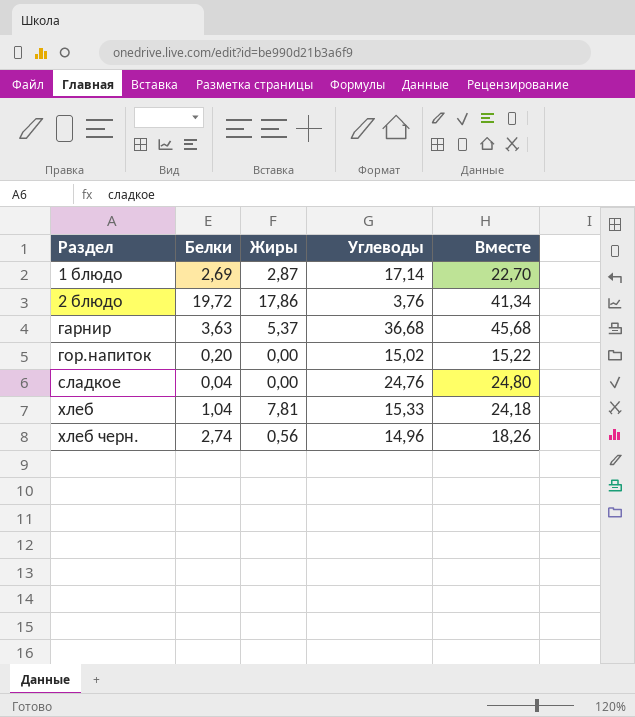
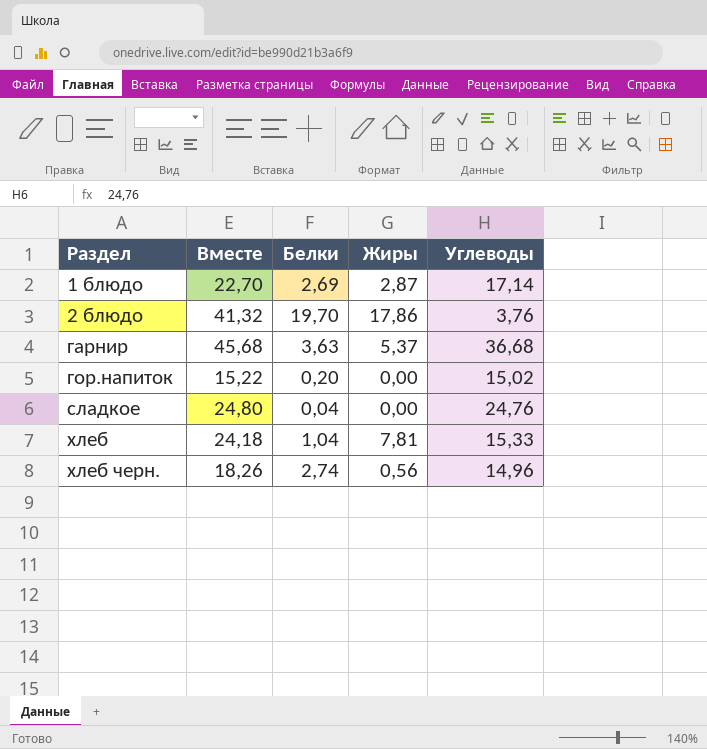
column Вместе | position: 5 -> 2
2 блюдо | Вместе: 41,34 -> 41,32
2 блюдо | Белки: 19,72 -> 19,70

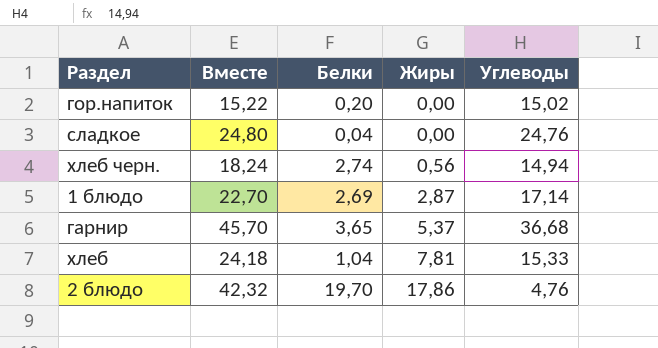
row order: Раздел ascending -> Жиры ascending
хлеб черн. | Вместе: 18,26 -> 18,24
хлеб черн. | Углеводы: 14,96 -> 14,94
гарнир | Вместе: 45,68 -> 45,70
гарнир | Белки: 3,63 -> 3,65
2 блюдо | Вместе: 41,32 -> 42,32
2 блюдо | Углеводы: 3,76 -> 4,76

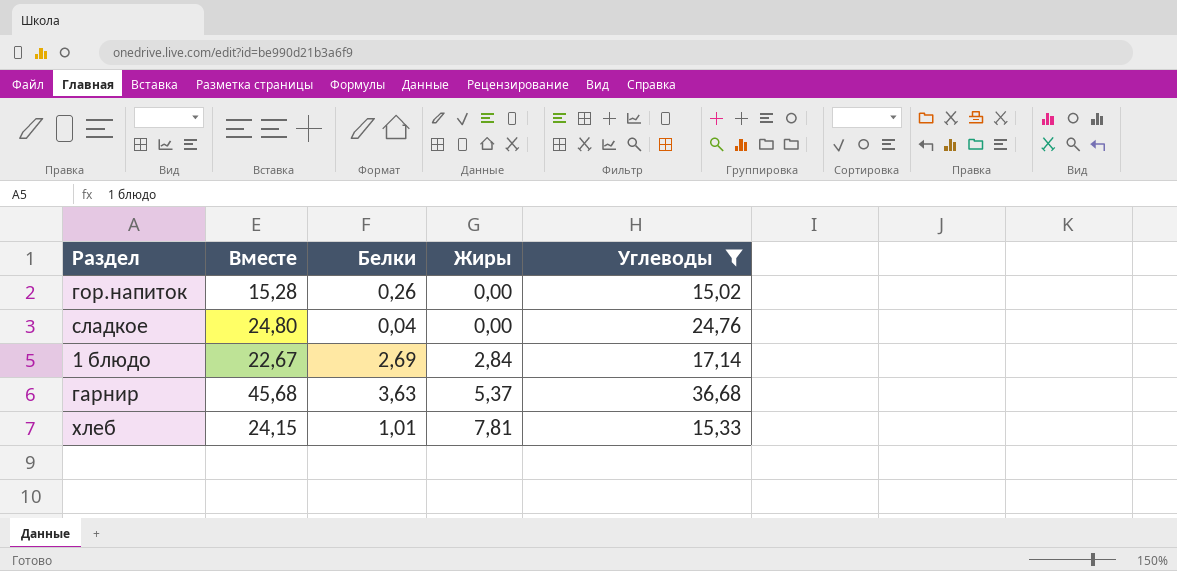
filter: none -> Углеводы >= 15,02
гор.напиток | Вместе: 15,22 -> 15,28
гор.напиток | Белки: 0,20 -> 0,26
1 блюдо | Вместе: 22,70 -> 22,67
1 блюдо | Жиры: 2,87 -> 2,84
гарнир | Вместе: 45,70 -> 45,68
гарнир | Белки: 3,65 -> 3,63
хлеб | Вместе: 24,18 -> 24,15
хлеб | Белки: 1,04 -> 1,01

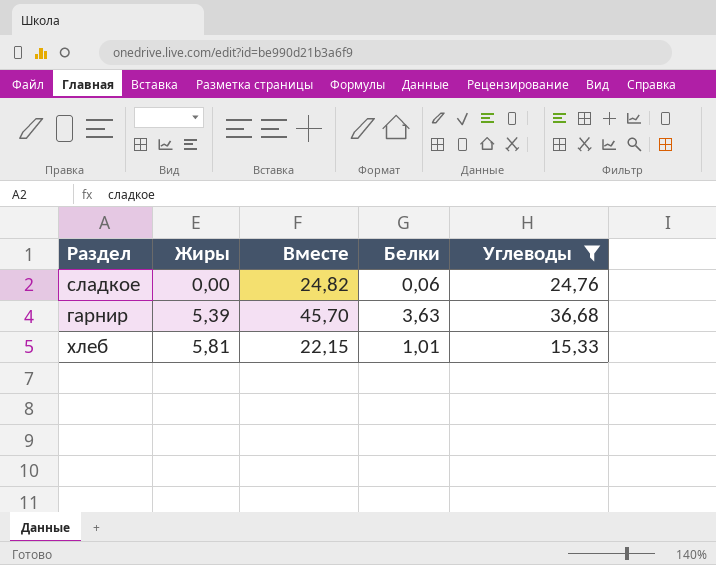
column Жиры | position: 4 -> 2
row гор.напиток: 15,28 | 0,26 | 0,00 | 15,02 -> none
row 1 блюдо: 22,67 | 2,69 | 2,84 | 17,14 -> none
сладкое | Вместе: 24,80 -> 24,82
сладкое | Белки: 0,04 -> 0,06
гарнир | Жиры: 5,37 -> 5,39
гарнир | Вместе: 45,68 -> 45,70
хлеб | Жиры: 7,81 -> 5,81
хлеб | Вместе: 24,15 -> 22,15

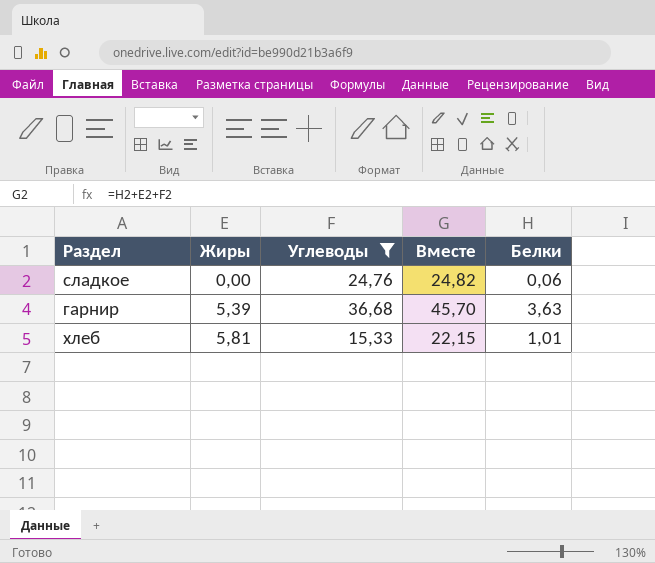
column Углеводы | position: 5 -> 3

